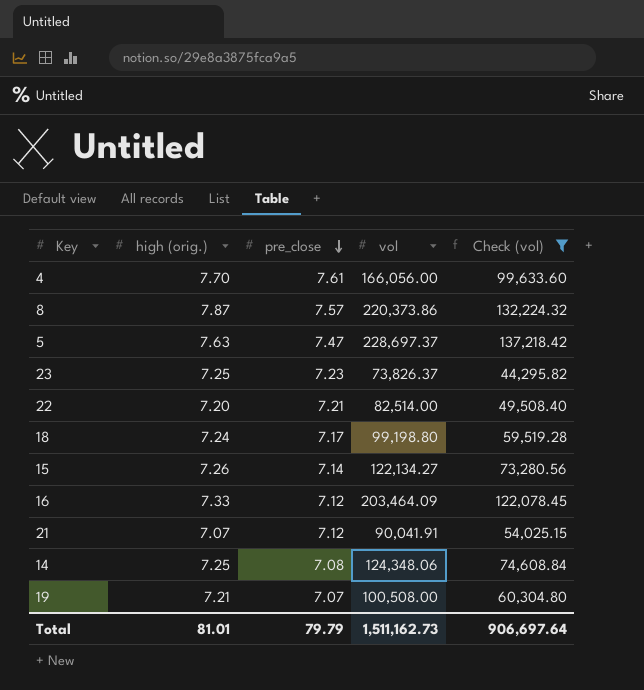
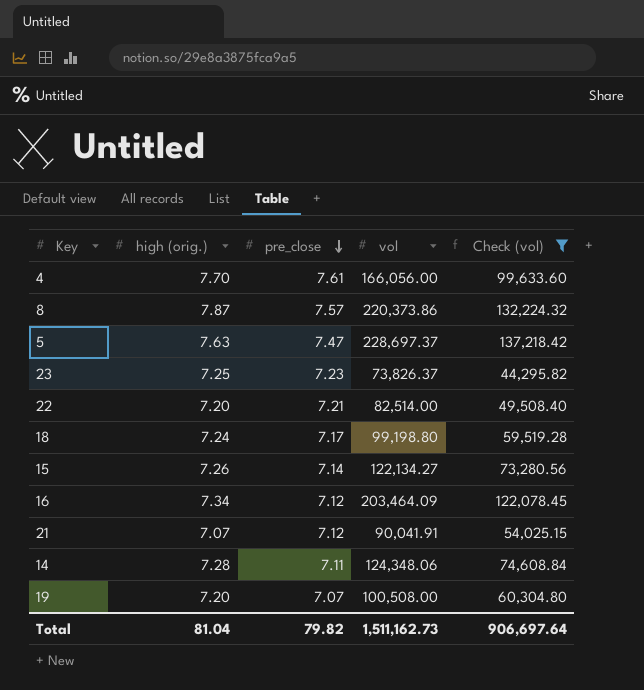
16 | high (orig.): 7.33 -> 7.34
14 | high (orig.): 7.25 -> 7.28
14 | pre_close: 7.08 -> 7.11
19 | high (orig.): 7.21 -> 7.20
Total | high (orig.): 81.01 -> 81.04
Total | pre_close: 79.79 -> 79.82

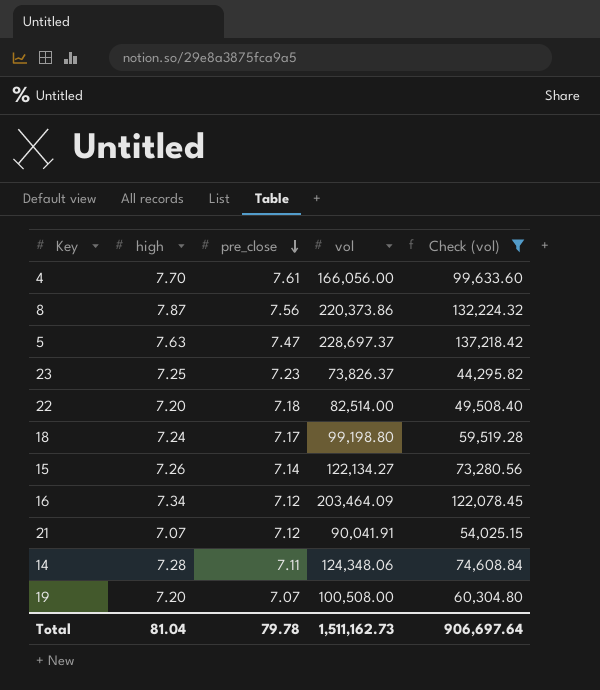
column name: high (orig.) -> high
8 | pre_close: 7.57 -> 7.56
22 | pre_close: 7.21 -> 7.18
Total | pre_close: 79.82 -> 79.78

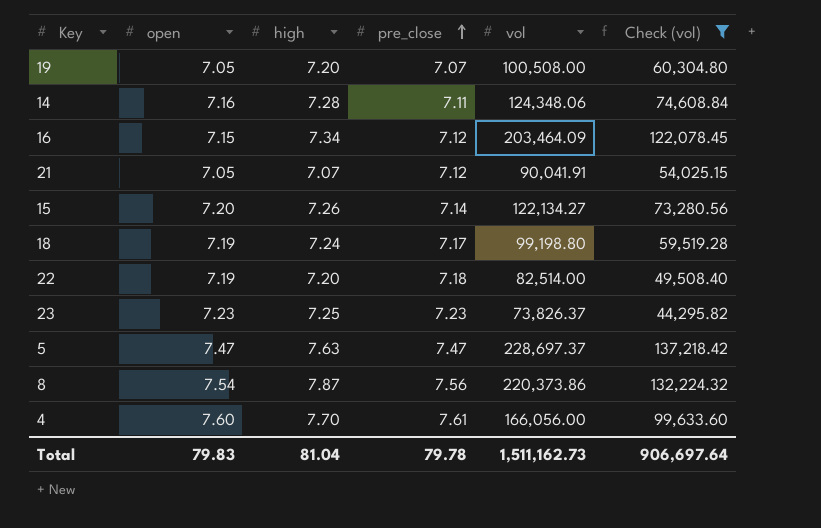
row order: pre_close descending -> pre_close ascending
column open | position: none -> 2

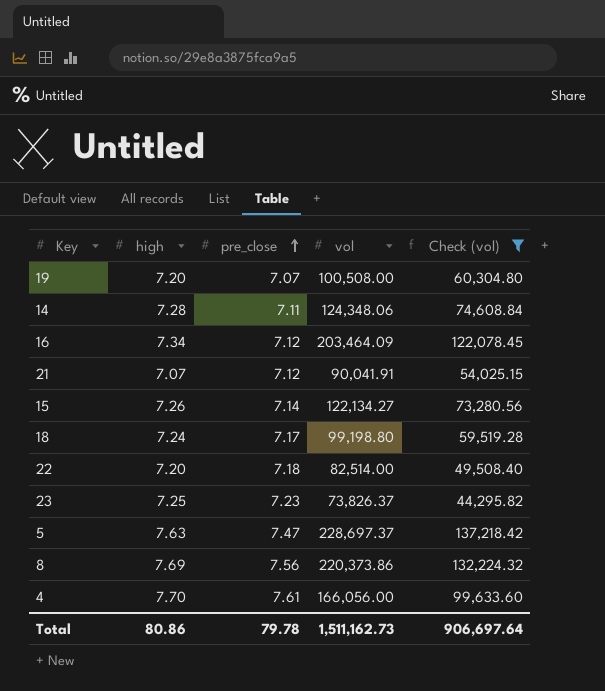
column open | position: 2 -> none
8 | high: 7.87 -> 7.69
Total | high: 81.04 -> 80.86

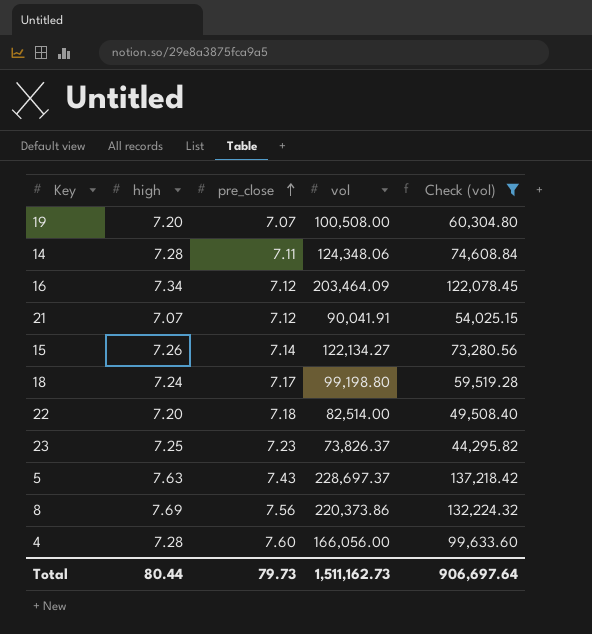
5 | pre_close: 7.47 -> 7.43
4 | high: 7.70 -> 7.28
4 | pre_close: 7.61 -> 7.60
Total | high: 80.86 -> 80.44
Total | pre_close: 79.78 -> 79.73

